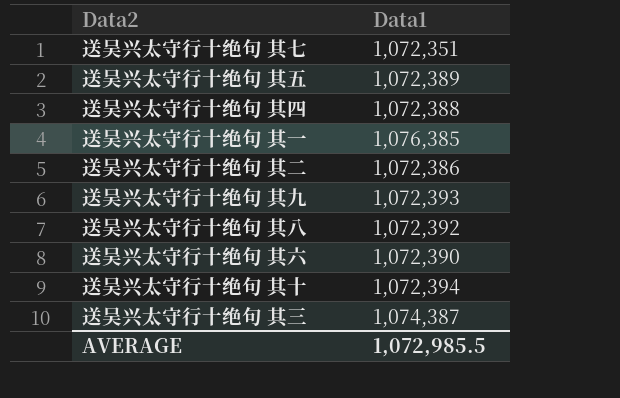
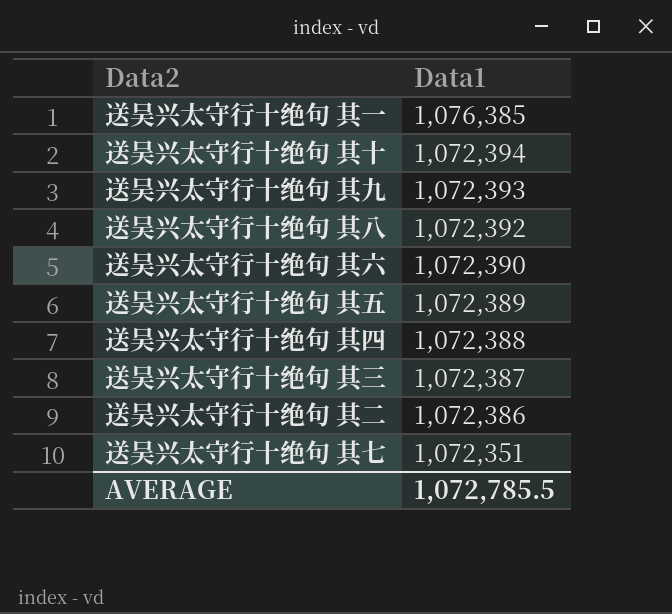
row order: none -> Data1 descending
送吴兴太守行十绝句 其三 | Data1: 1,074,387 -> 1,072,387
AVERAGE | Data1: 1,072,985.5 -> 1,072,785.5

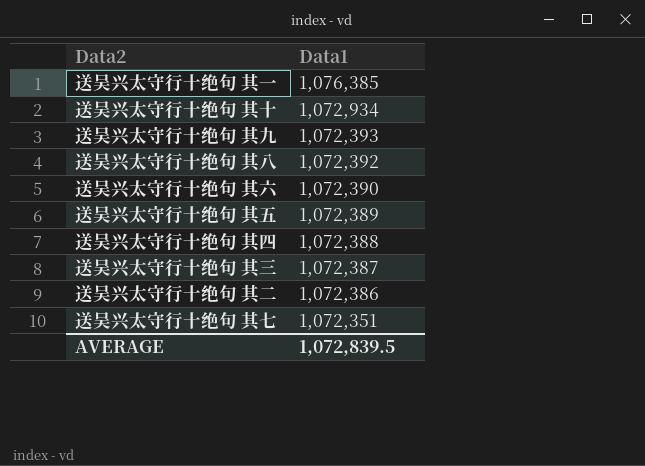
送吴兴太守行十绝句 其十 | Data1: 1,072,394 -> 1,072,934
AVERAGE | Data1: 1,072,785.5 -> 1,072,839.5

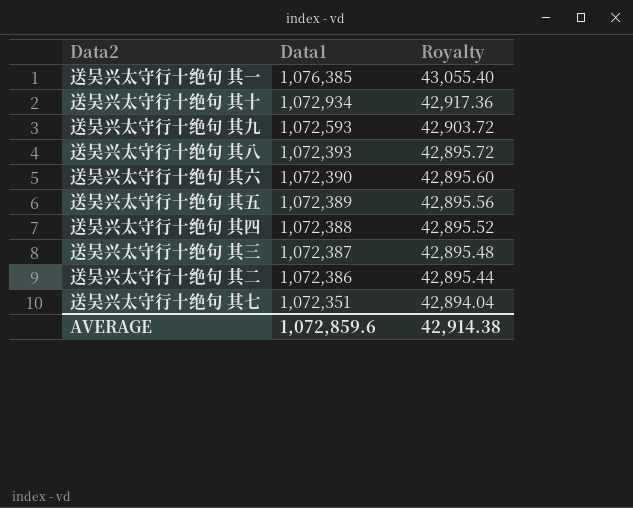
column Royalty | formula: none -> [Data1] * 0.04
送吴兴太守行十绝句 其九 | Data1: 1,072,393 -> 1,072,593
送吴兴太守行十绝句 其八 | Data1: 1,072,392 -> 1,072,393
AVERAGE | Data1: 1,072,839.5 -> 1,072,859.6

